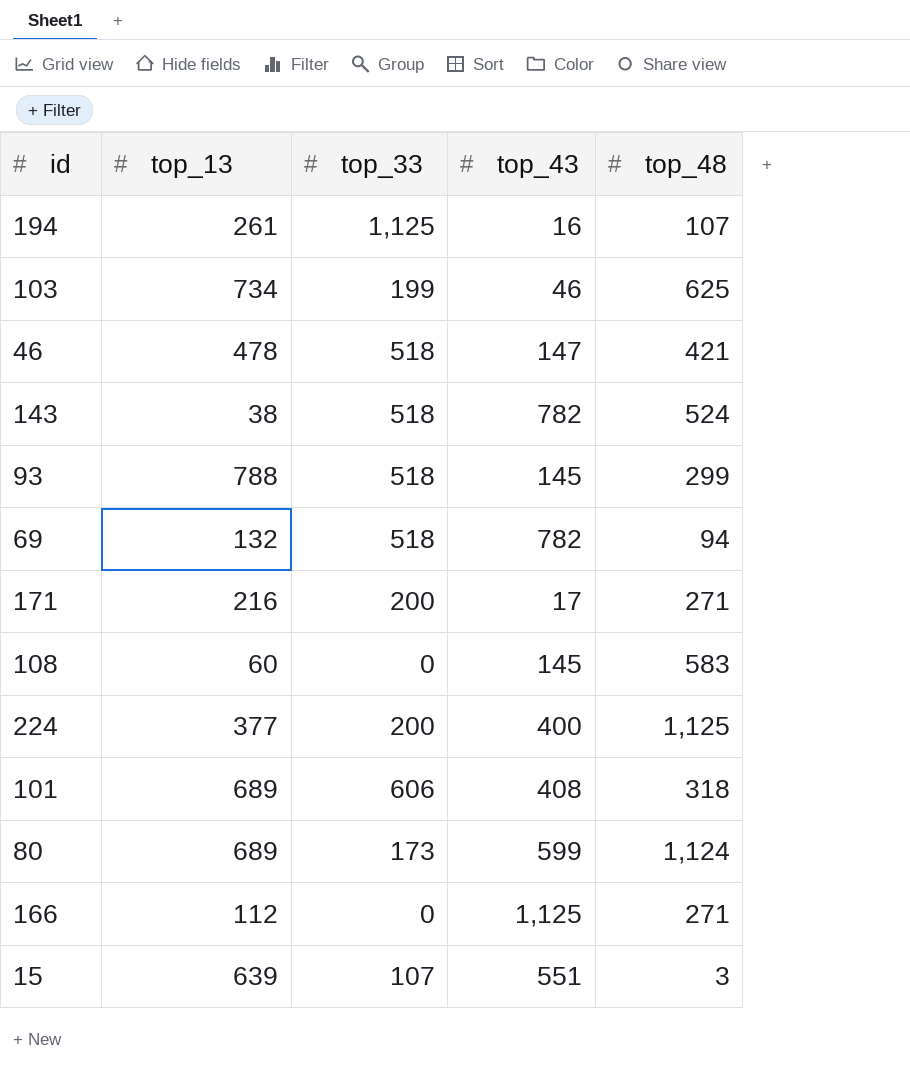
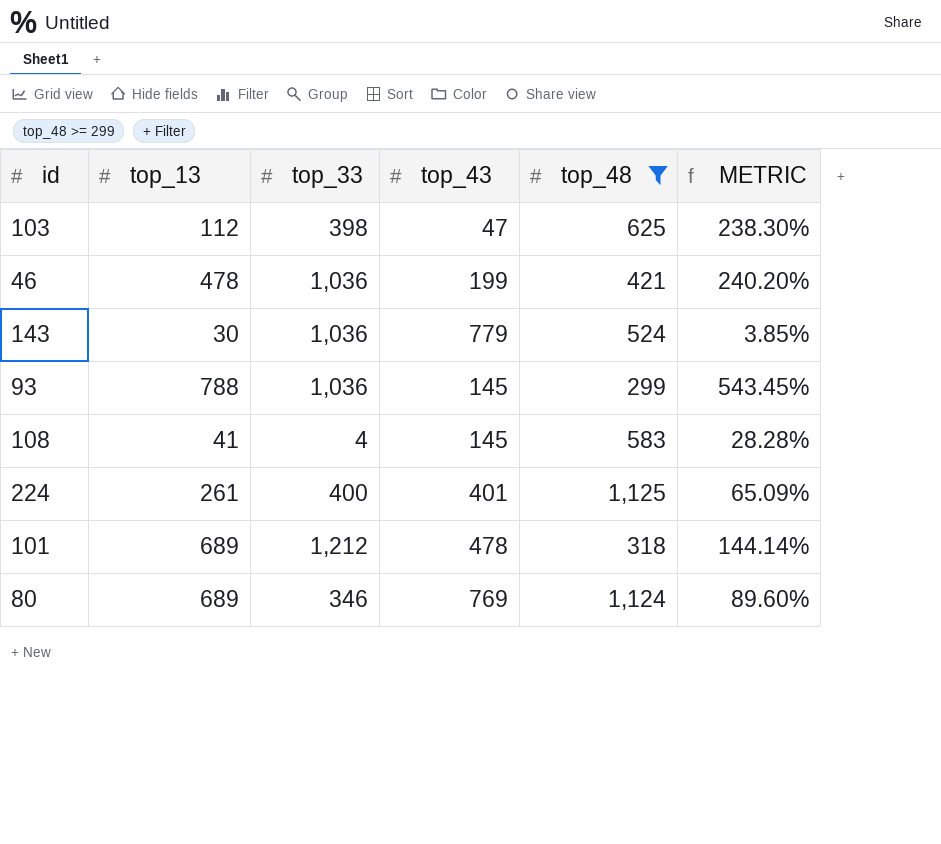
filter: none -> top_48 >= 299
column METRIC | formula: none -> [top_13] / [top_43]
103 | top_13: 734 -> 112
103 | top_33: 199 -> 398
103 | top_43: 46 -> 47
46 | top_33: 518 -> 1,036
46 | top_43: 147 -> 199
143 | top_13: 38 -> 30
143 | top_33: 518 -> 1,036
143 | top_43: 782 -> 779
93 | top_33: 518 -> 1,036
108 | top_13: 60 -> 41
108 | top_33: 0 -> 4
224 | top_13: 377 -> 261
224 | top_33: 200 -> 400
224 | top_43: 400 -> 401
101 | top_33: 606 -> 1,212
101 | top_43: 408 -> 478
80 | top_33: 173 -> 346
80 | top_43: 599 -> 769

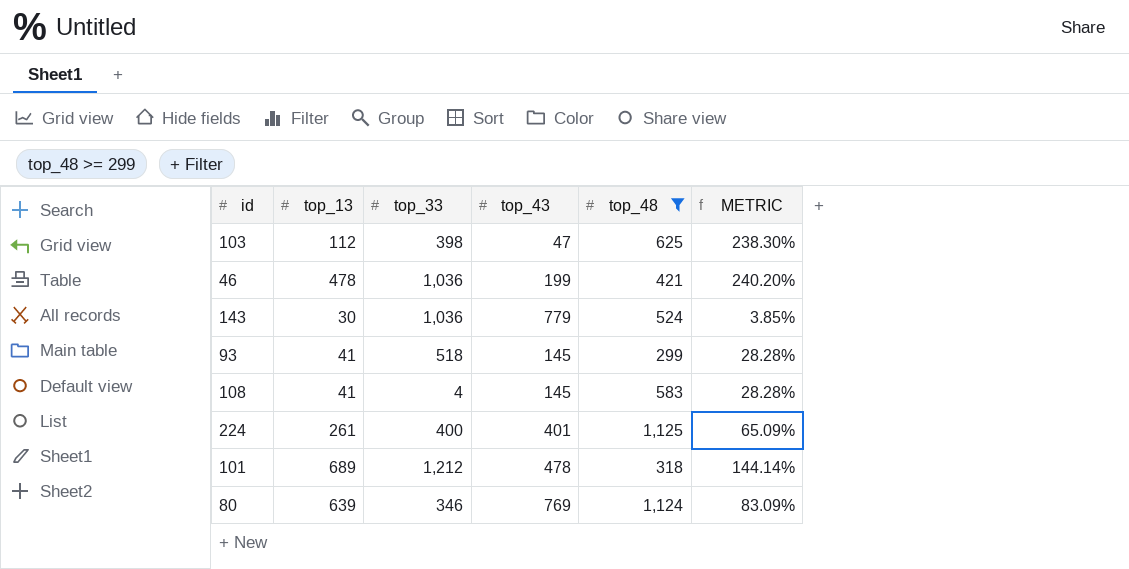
93 | top_13: 788 -> 41
93 | top_33: 1,036 -> 518
93 | METRIC: 543.45% -> 28.28%
80 | top_13: 689 -> 639
80 | METRIC: 89.60% -> 83.09%

